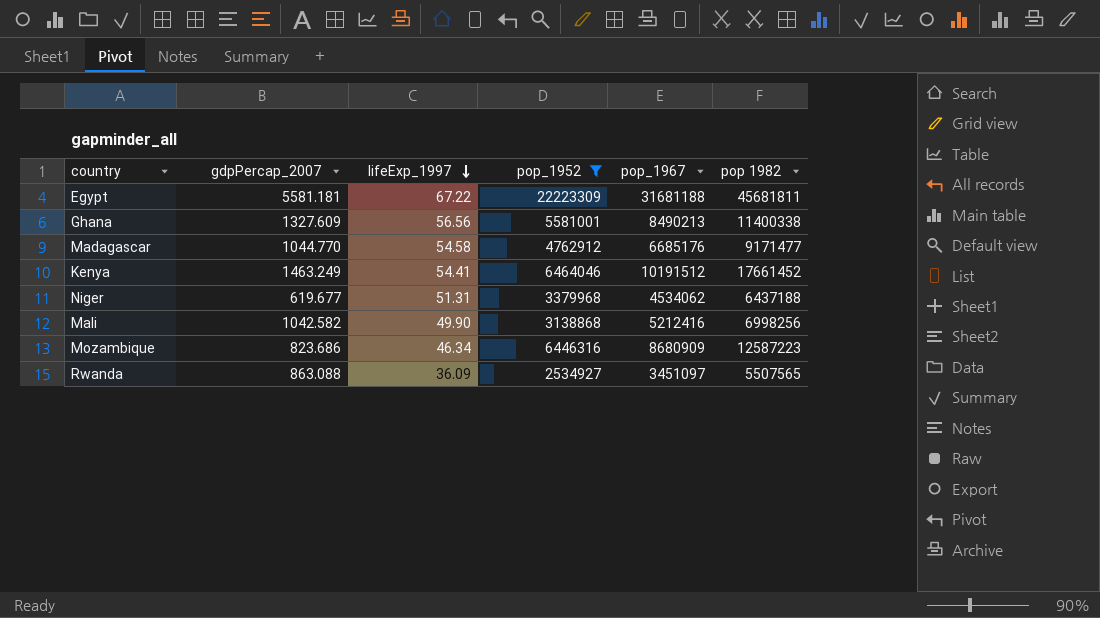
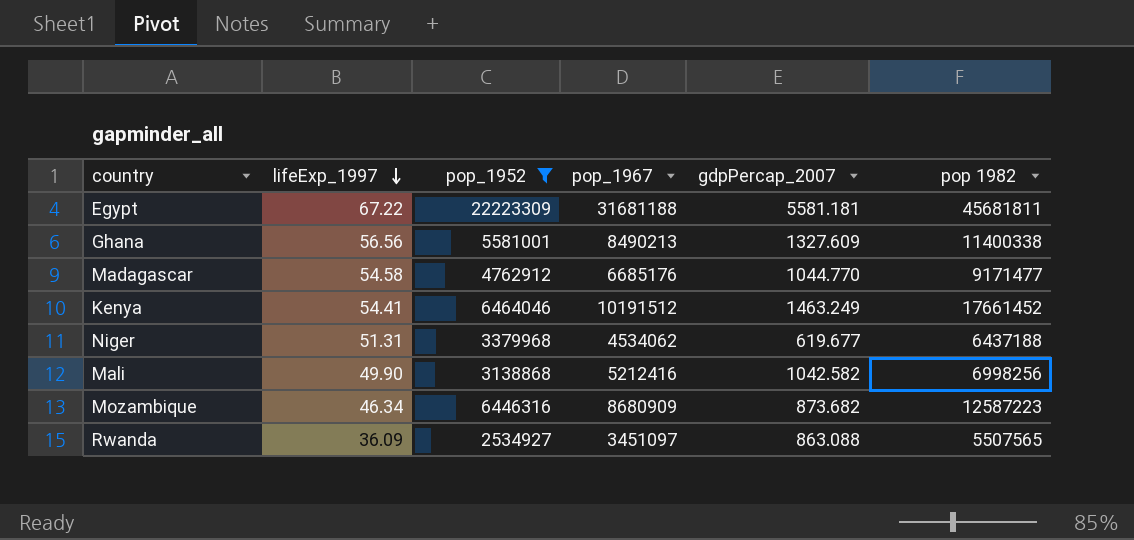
column gdpPercap_2007 | position: 2 -> 5
Mozambique | gdpPercap_2007: 823.686 -> 873.682

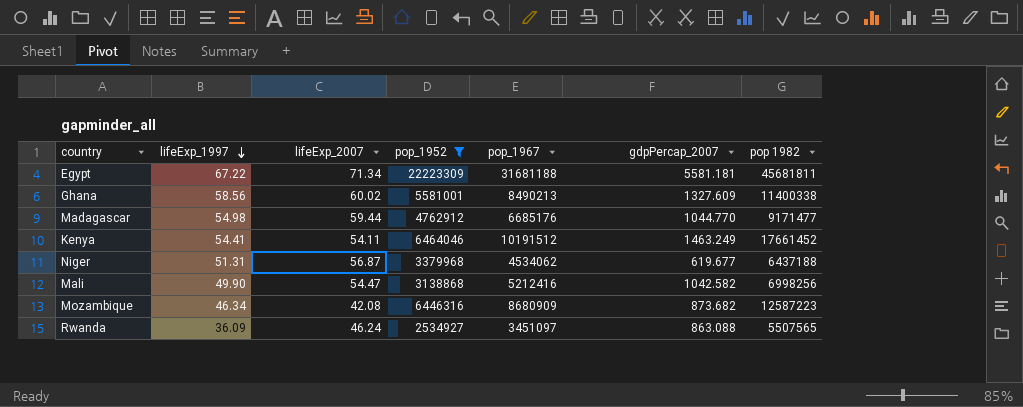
column lifeExp_2007 | position: none -> 3
Ghana | lifeExp_1997: 56.56 -> 58.56
Madagascar | lifeExp_1997: 54.58 -> 54.98

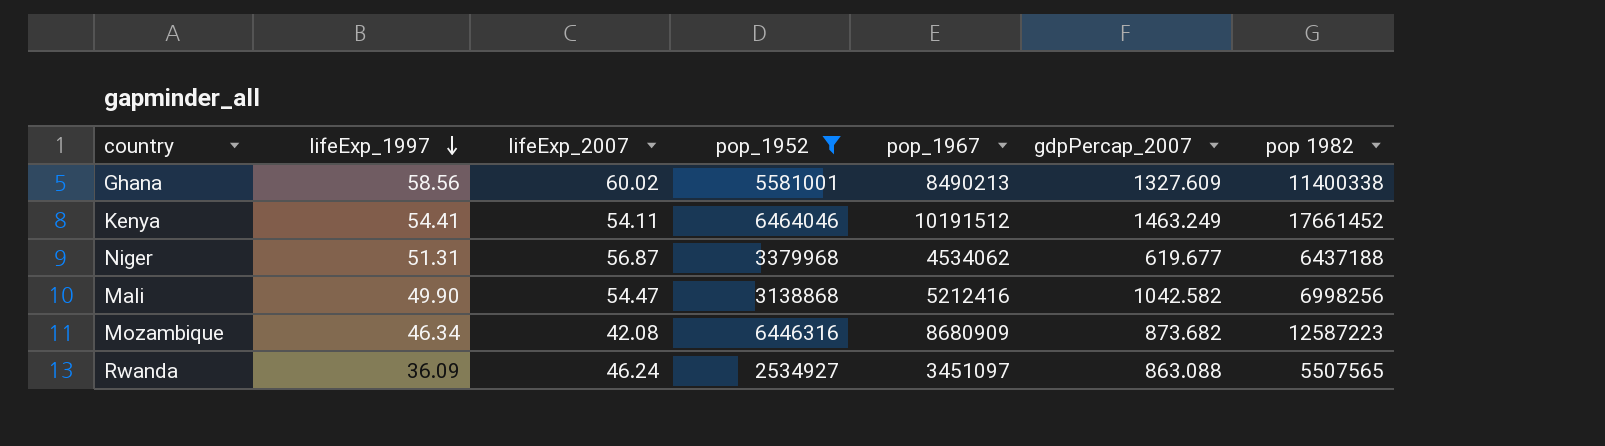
row Egypt: 67.22 | 71.34 | 22223309 | 31681188 | 5581.181 | 45681811 -> none
row Madagascar: 54.98 | 59.44 | 4762912 | 6685176 | 1044.770 | 9171477 -> none

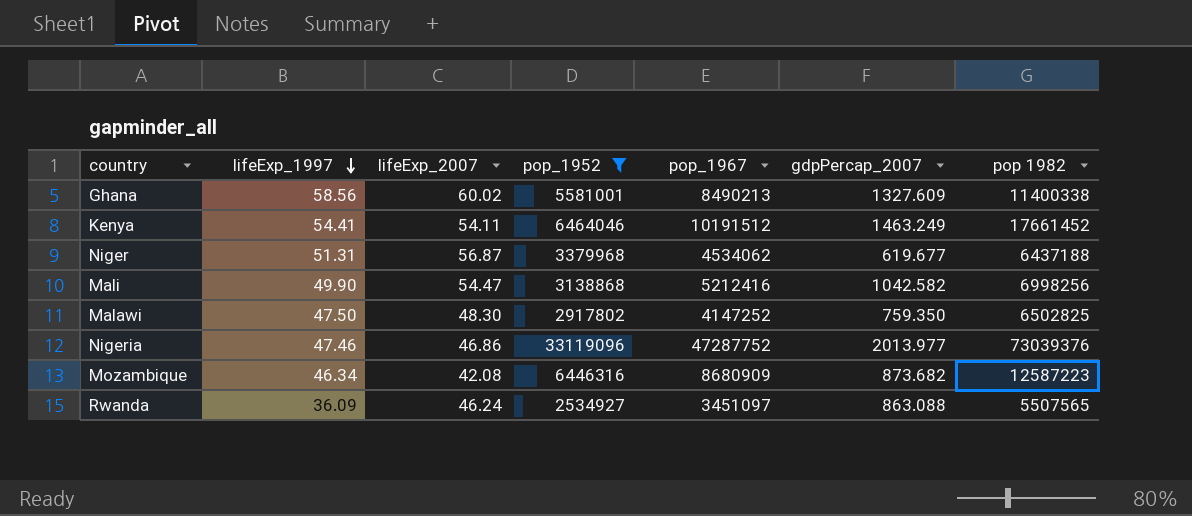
row Malawi: none -> 47.50 | 48.30 | 2917802 | 4147252 | 759.350 | 6502825
row Nigeria: none -> 47.46 | 46.86 | 33119096 | 47287752 | 2013.977 | 73039376

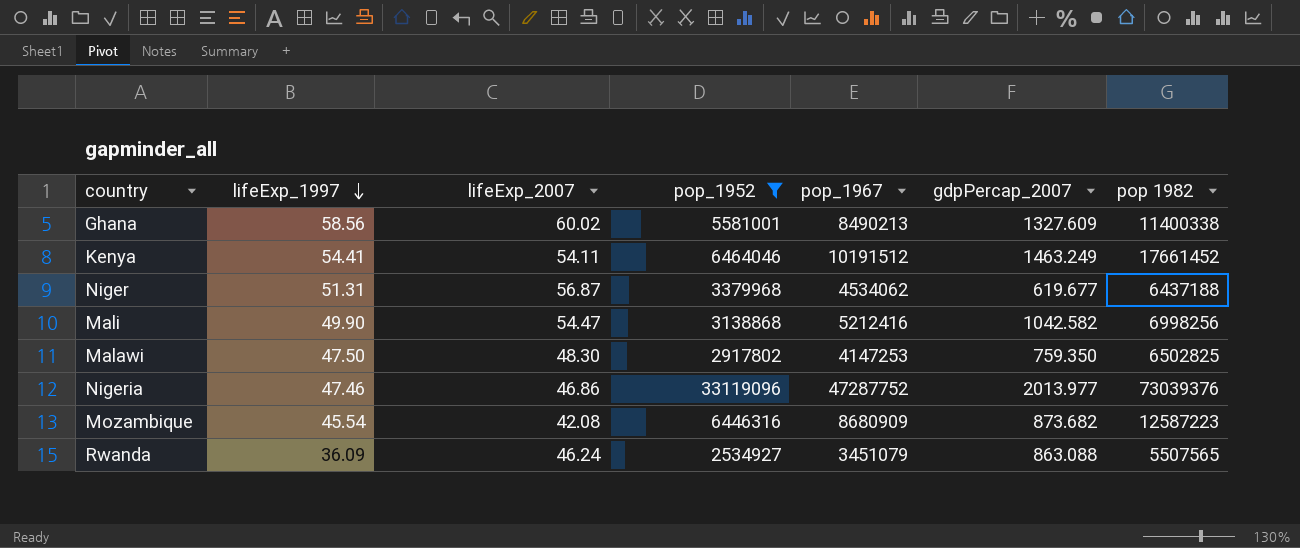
Malawi | pop_1967: 4147252 -> 4147253
Mozambique | lifeExp_1997: 46.34 -> 45.54
Rwanda | pop_1967: 3451097 -> 3451079

